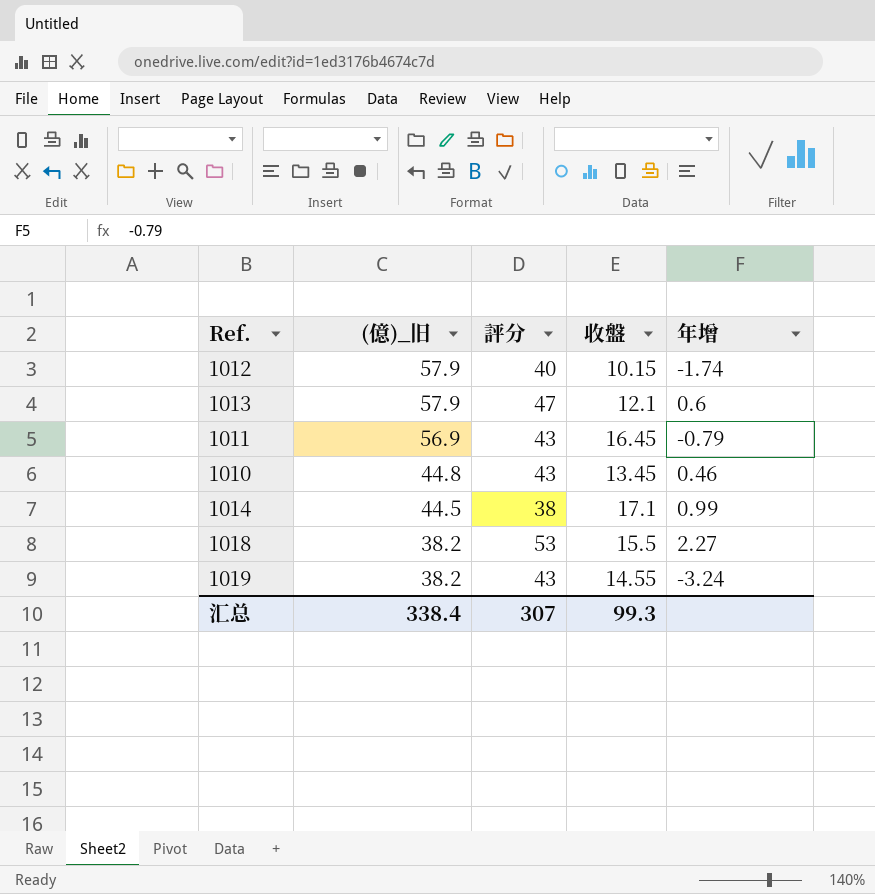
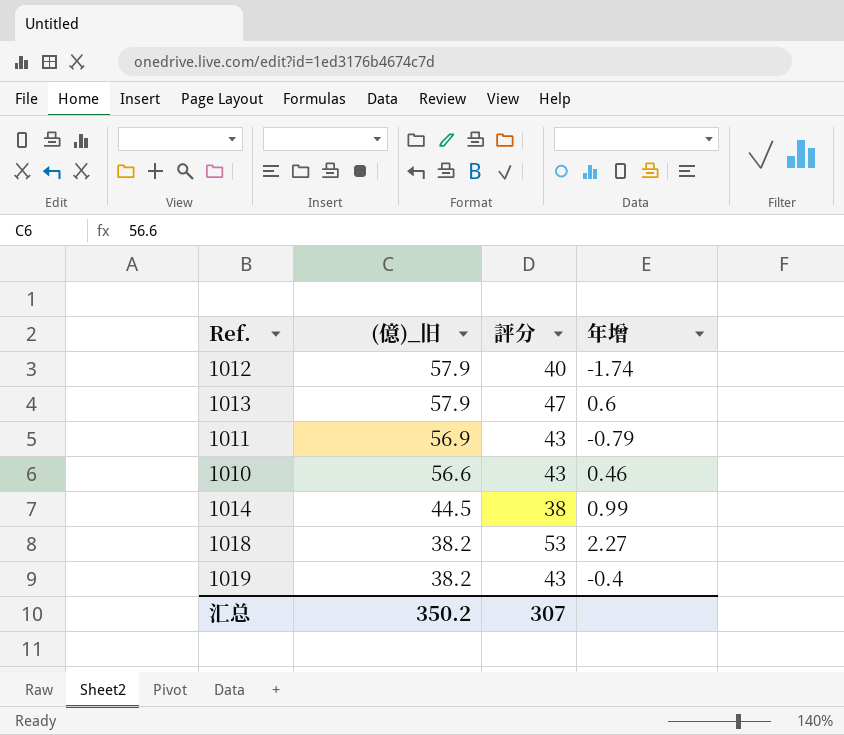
column 收盤 | position: 4 -> none
1010 | (億)_旧: 44.8 -> 56.6
1019 | 年增: -3.24 -> -0.4
汇总 | (億)_旧: 338.4 -> 350.2

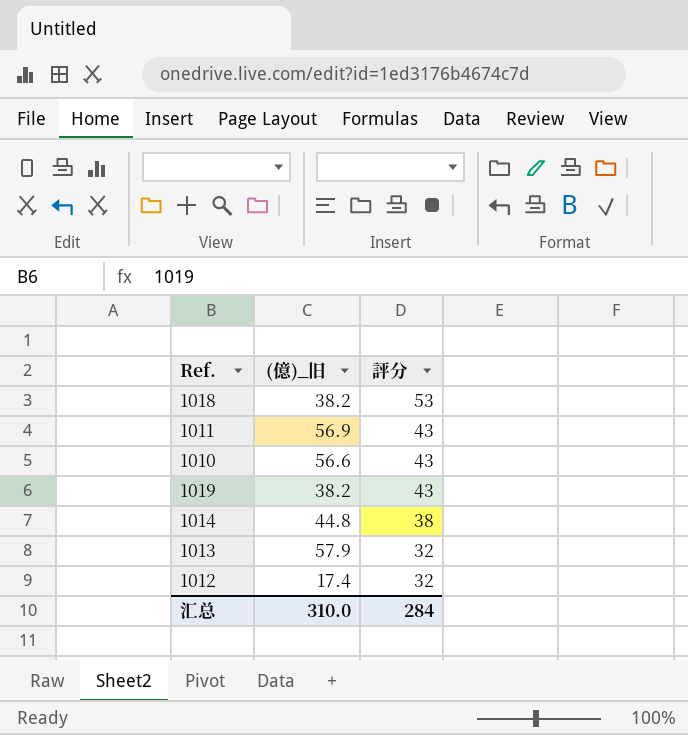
row order: (億)_旧 descending -> 評分 descending
column 年增 | position: 4 -> none
1014 | (億)_旧: 44.5 -> 44.8
1013 | 評分: 47 -> 32
1012 | (億)_旧: 57.9 -> 17.4
1012 | 評分: 40 -> 32
汇总 | (億)_旧: 350.2 -> 310.0
汇总 | 評分: 307 -> 284

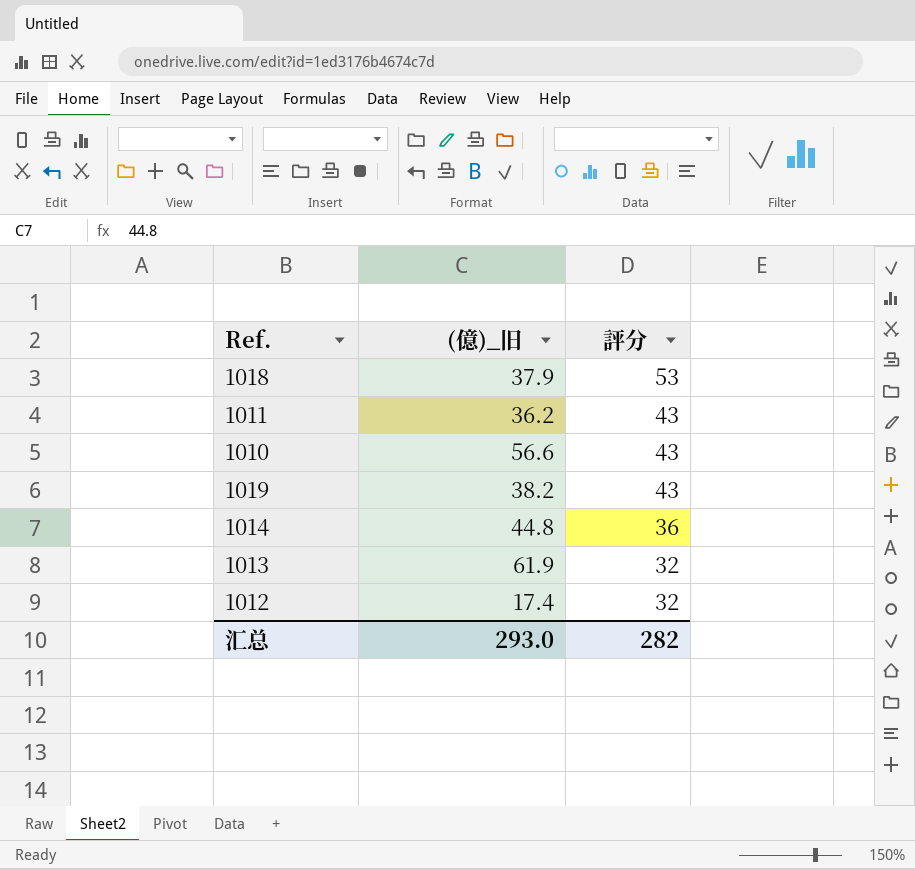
1018 | (億)_旧: 38.2 -> 37.9
1011 | (億)_旧: 56.9 -> 36.2
1014 | 評分: 38 -> 36
1013 | (億)_旧: 57.9 -> 61.9
汇总 | (億)_旧: 310.0 -> 293.0
汇总 | 評分: 284 -> 282

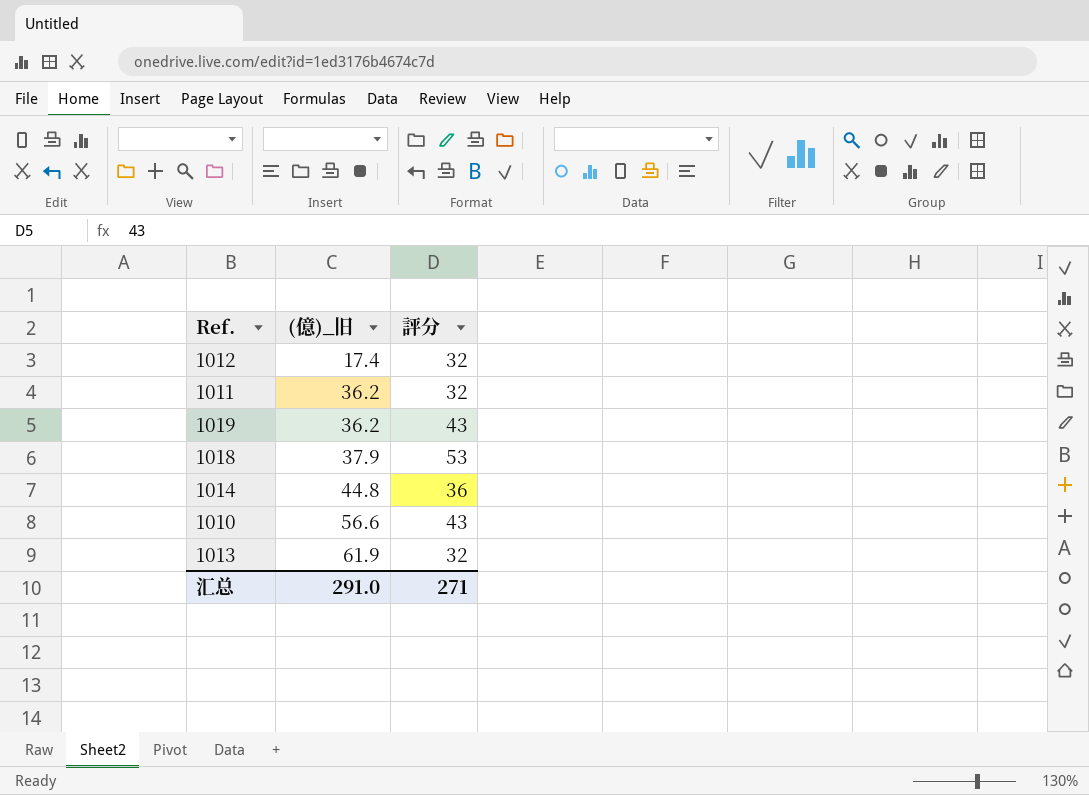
row order: 評分 descending -> (億)_旧 ascending
1011 | 評分: 43 -> 32
1019 | (億)_旧: 38.2 -> 36.2
汇总 | (億)_旧: 293.0 -> 291.0
汇总 | 評分: 282 -> 271

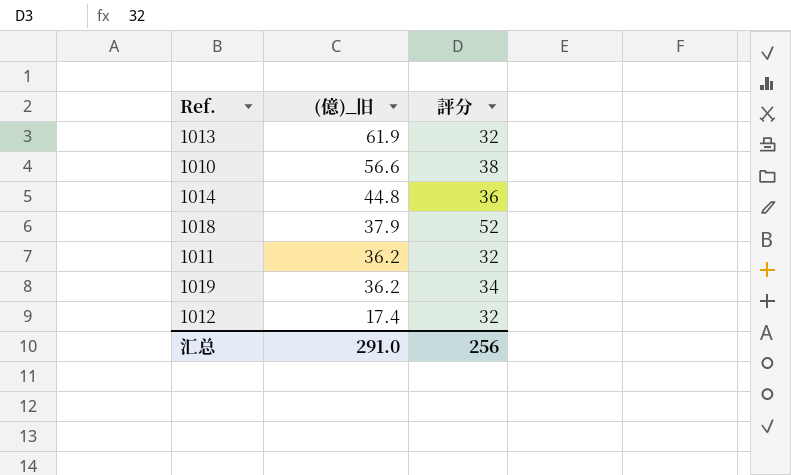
row order: (億)_旧 ascending -> (億)_旧 descending
1010 | 評分: 43 -> 38
1018 | 評分: 53 -> 52
1019 | 評分: 43 -> 34
汇总 | 評分: 271 -> 256

